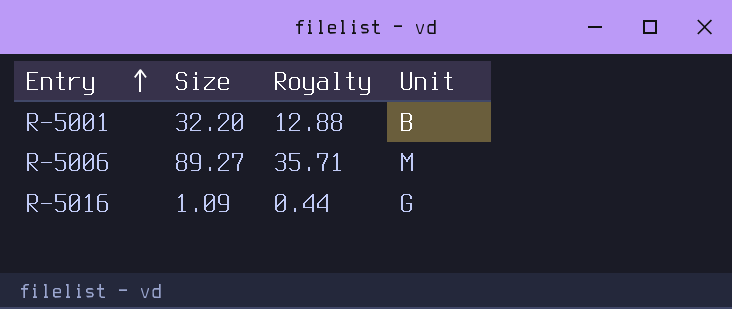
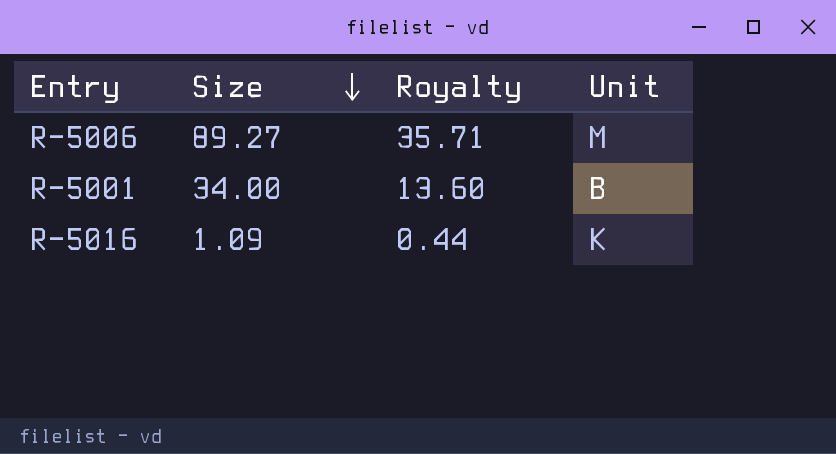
row order: Entry ascending -> Size descending
R-5001 | Size: 32.20 -> 34.00
R-5001 | Royalty: 12.88 -> 13.60
R-5016 | Unit: G -> K

